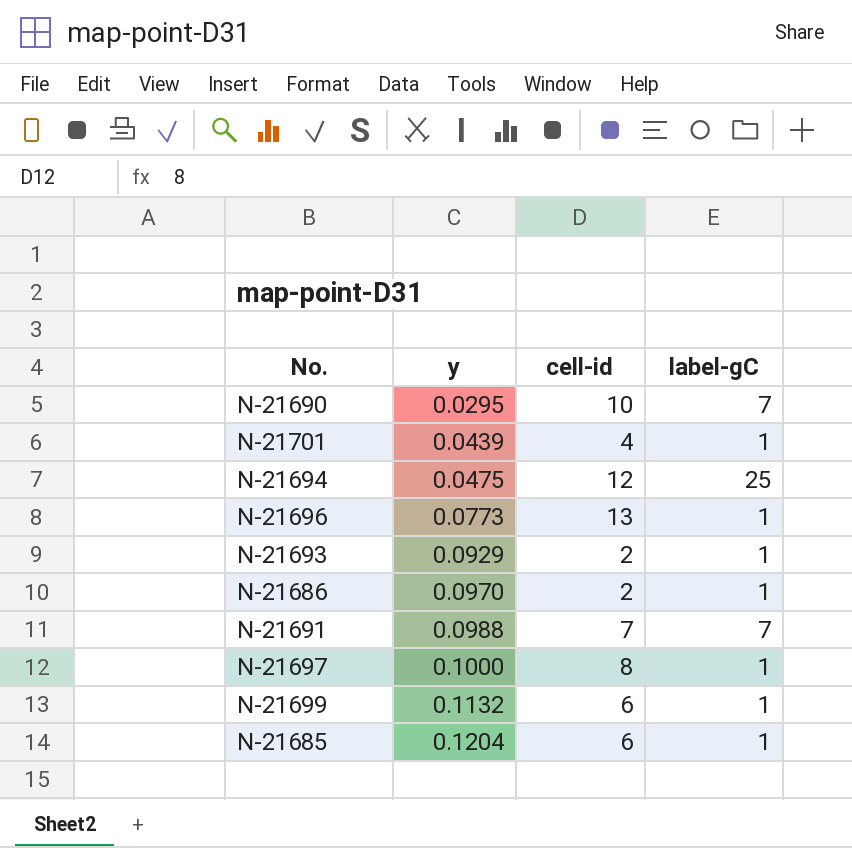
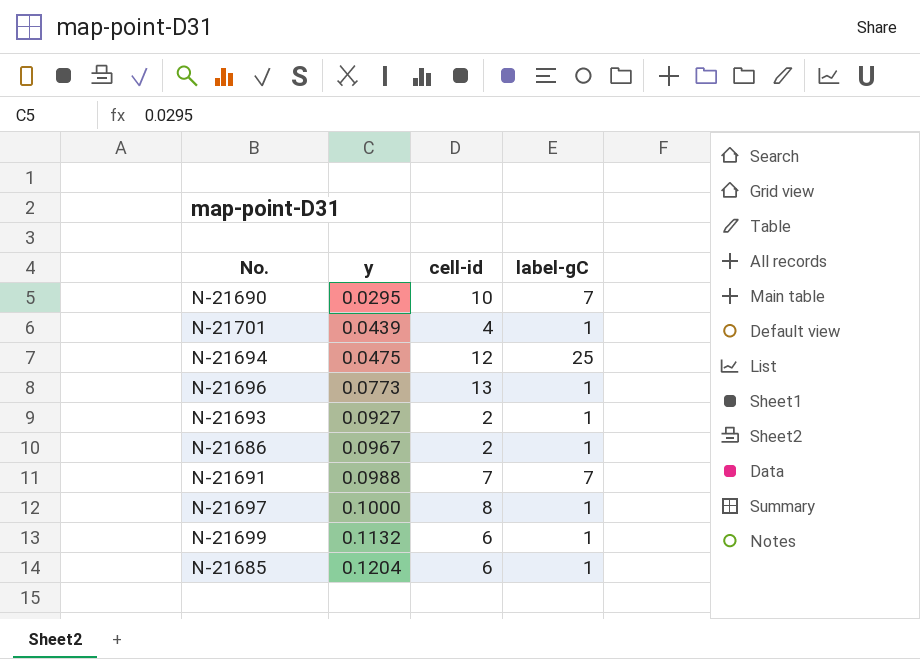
N-21693 | y: 0.0929 -> 0.0927
N-21686 | y: 0.0970 -> 0.0967

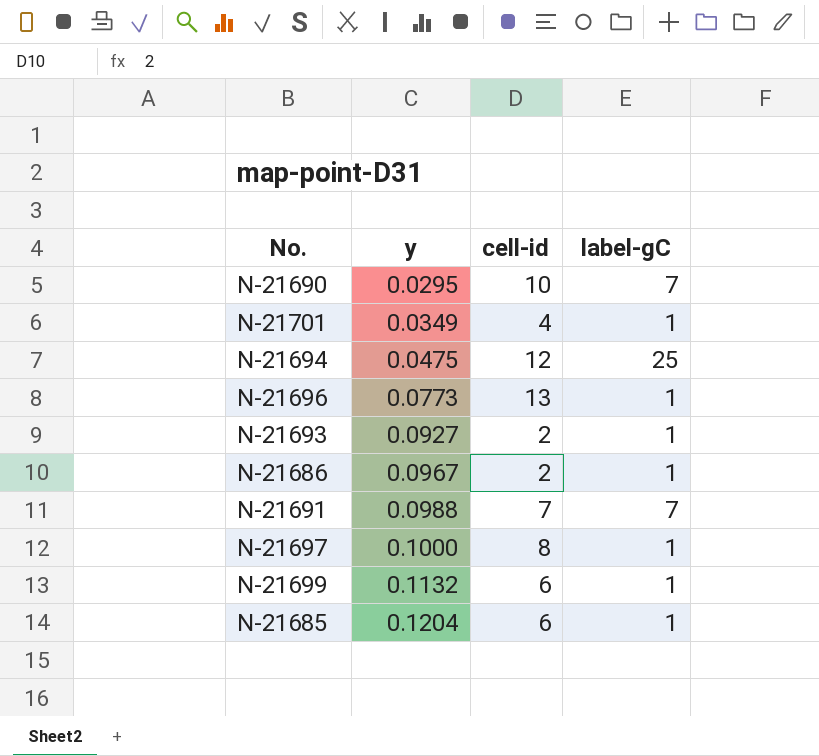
N-21701 | y: 0.0439 -> 0.0349

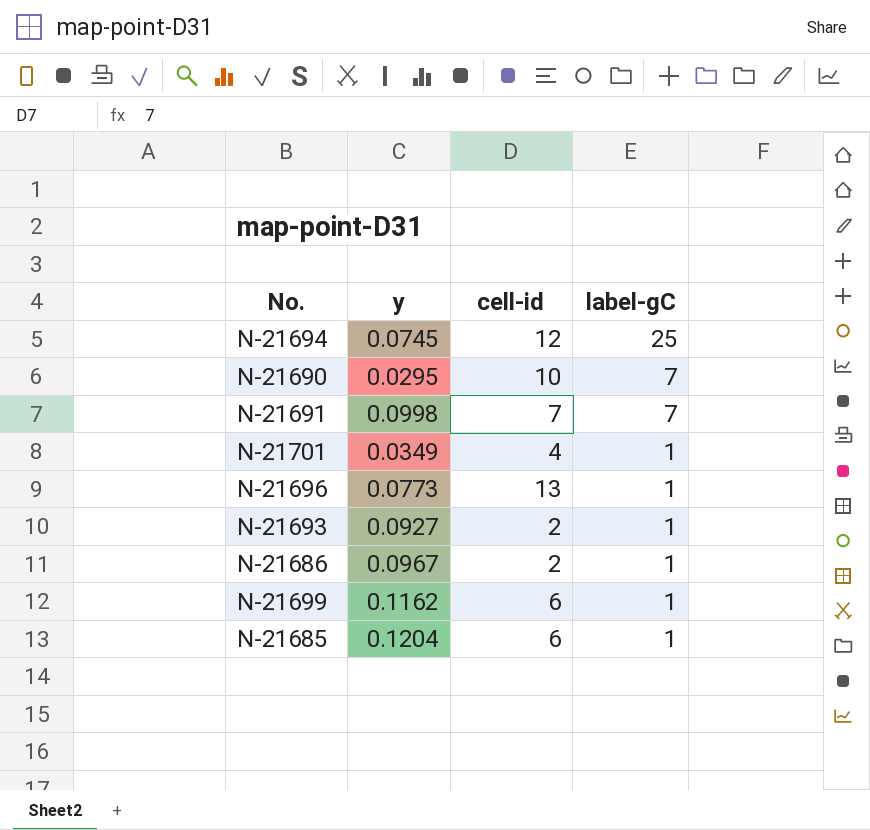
row order: y ascending -> label-gC descending
row N-21697: 0.1000 | 8 | 1 -> none
N-21694 | y: 0.0475 -> 0.0745
N-21691 | y: 0.0988 -> 0.0998
N-21699 | y: 0.1132 -> 0.1162

